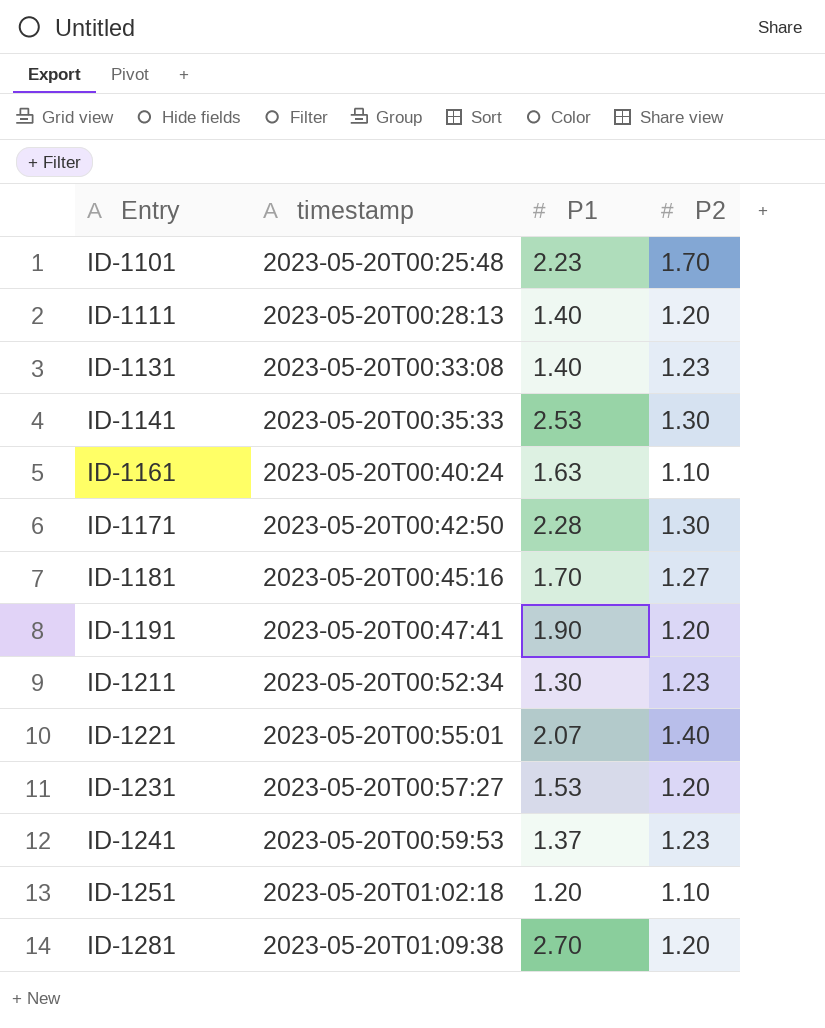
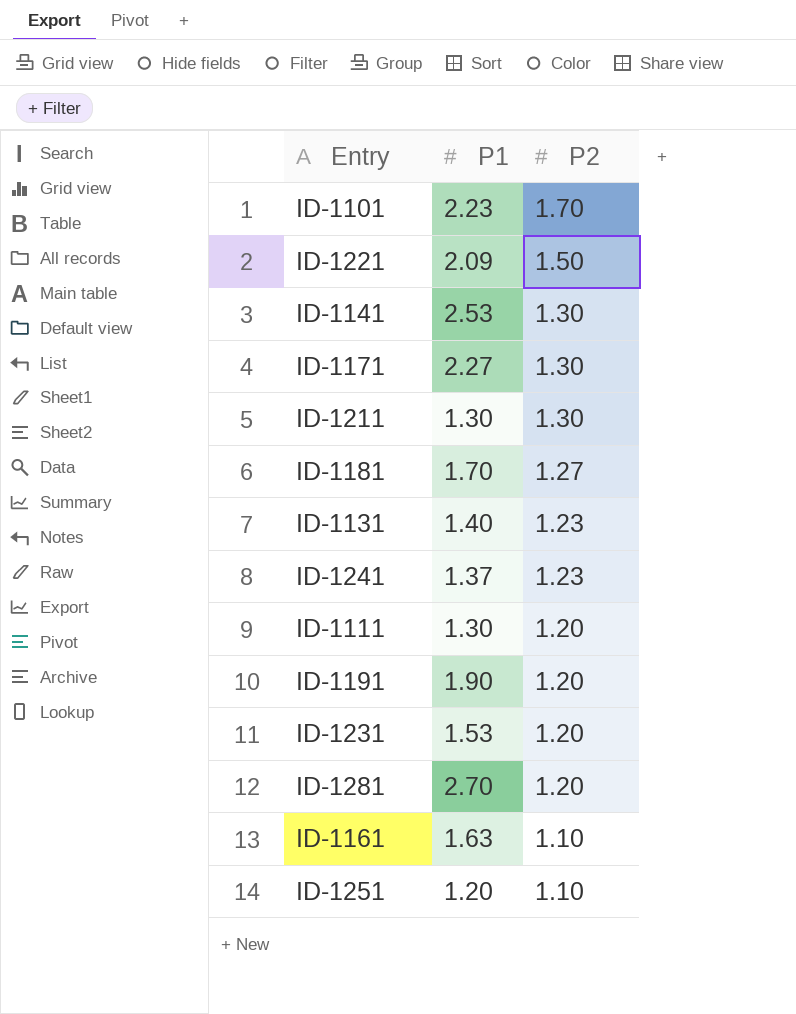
row order: Entry ascending -> P2 descending
column timestamp | position: 2 -> none
ID-1221 | P1: 2.07 -> 2.09
ID-1221 | P2: 1.40 -> 1.50
ID-1171 | P1: 2.28 -> 2.27
ID-1211 | P2: 1.23 -> 1.30
ID-1111 | P1: 1.40 -> 1.30

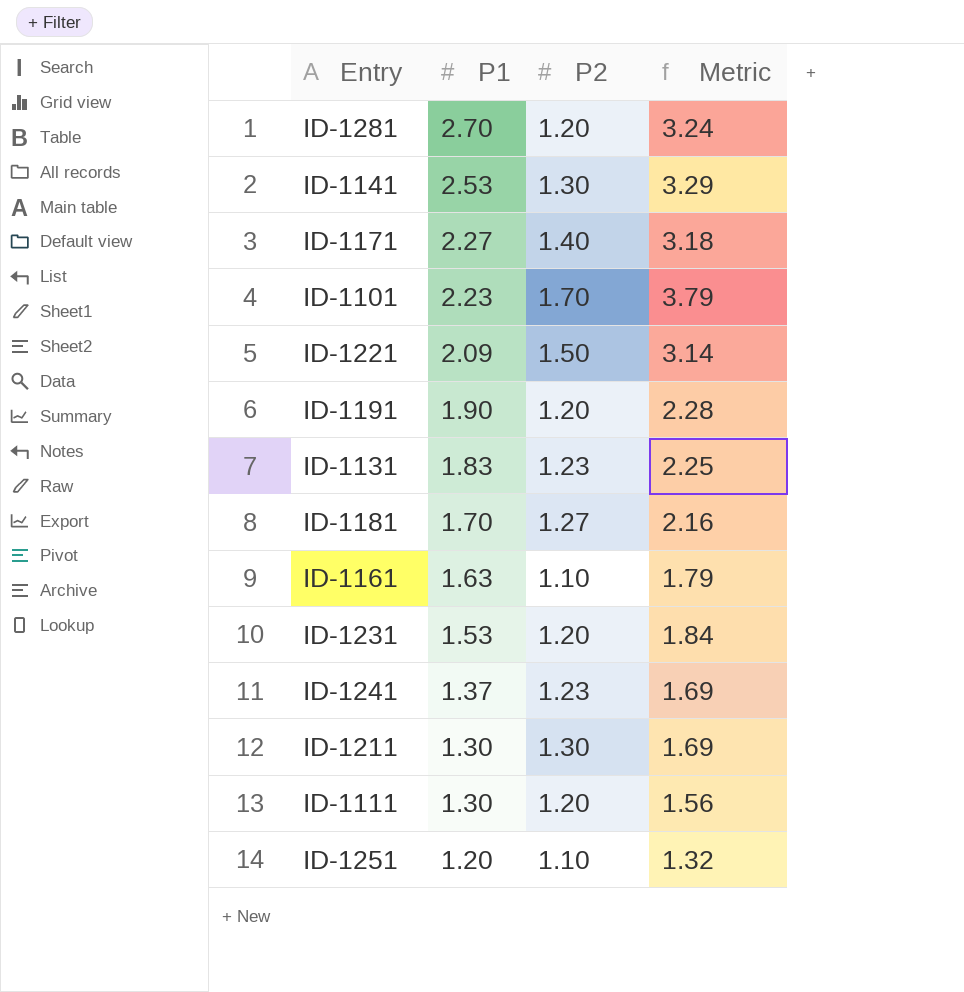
row order: P2 descending -> P1 descending
column Metric | formula: none -> [P1] * [P2]
ID-1171 | P2: 1.30 -> 1.40
ID-1131 | P1: 1.40 -> 1.83

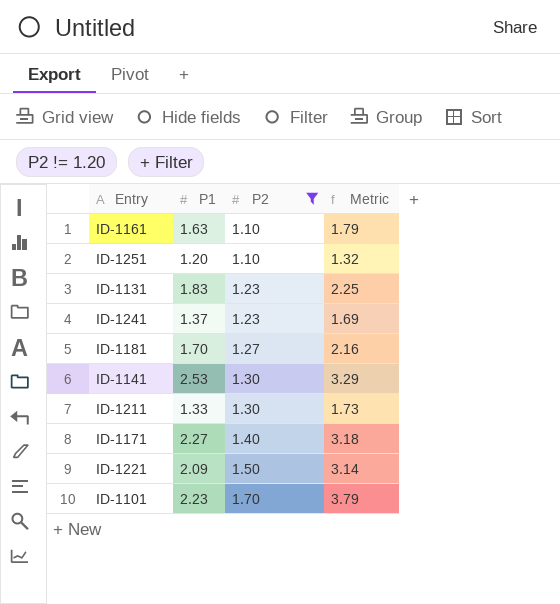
filter: none -> P2 != 1.20
row order: P1 descending -> P2 ascending
ID-1211 | P1: 1.30 -> 1.33
ID-1211 | Metric: 1.69 -> 1.73

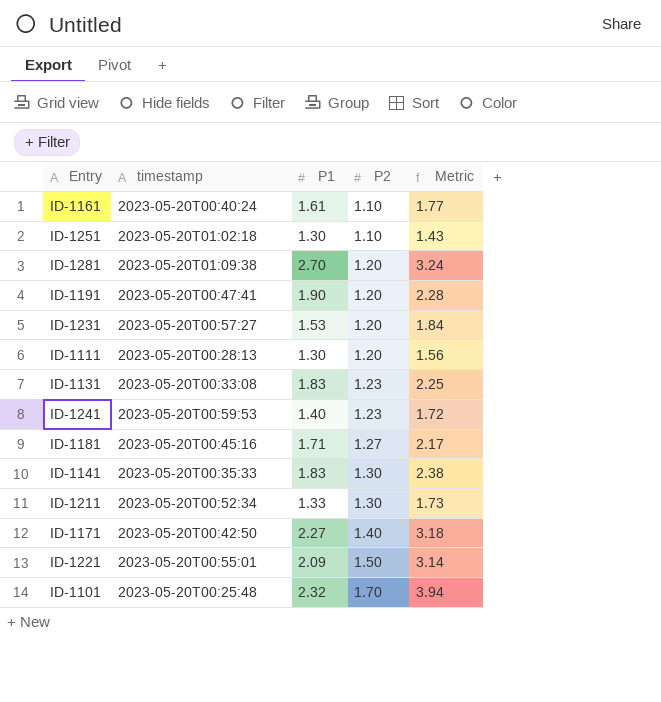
filter: P2 != 1.20 -> none
column timestamp | position: none -> 2
ID-1161 | P1: 1.63 -> 1.61
ID-1161 | Metric: 1.79 -> 1.77
ID-1251 | P1: 1.20 -> 1.30
ID-1251 | Metric: 1.32 -> 1.43
ID-1241 | P1: 1.37 -> 1.40
ID-1241 | Metric: 1.69 -> 1.72
ID-1181 | P1: 1.70 -> 1.71
ID-1181 | Metric: 2.16 -> 2.17
ID-1141 | P1: 2.53 -> 1.83
ID-1141 | Metric: 3.29 -> 2.38
ID-1101 | P1: 2.23 -> 2.32
ID-1101 | Metric: 3.79 -> 3.94

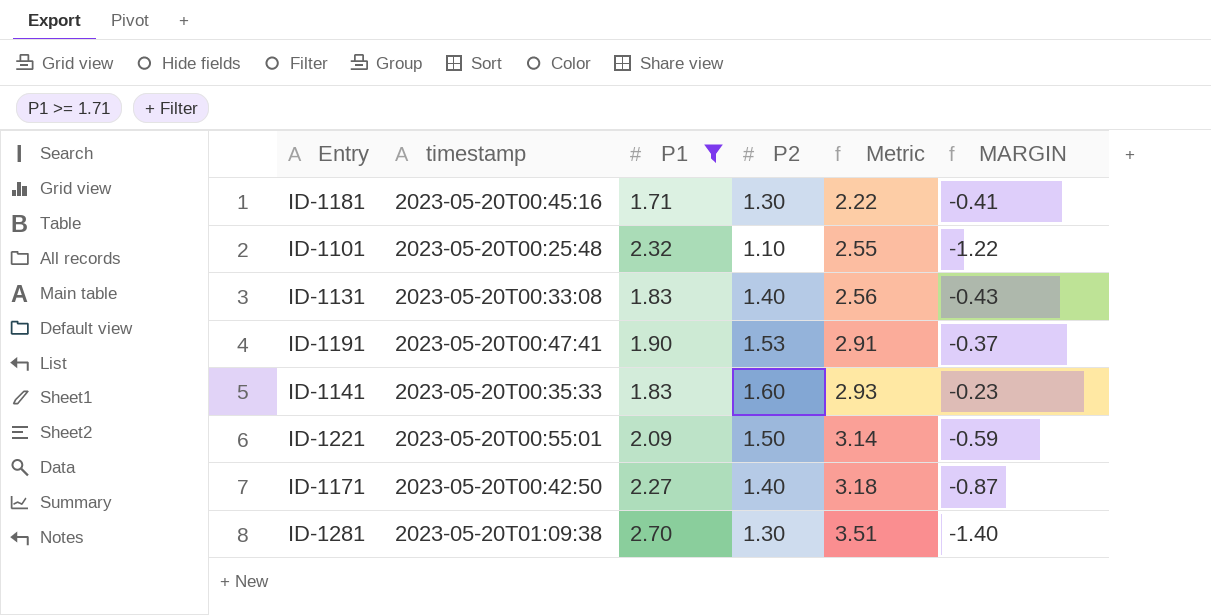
filter: none -> P1 >= 1.71
row order: P2 ascending -> Metric ascending
column MARGIN | formula: none -> [P2] - [P1]
ID-1181 | P2: 1.27 -> 1.30
ID-1181 | Metric: 2.17 -> 2.22
ID-1101 | P2: 1.70 -> 1.10
ID-1101 | Metric: 3.94 -> 2.55
ID-1131 | P2: 1.23 -> 1.40
ID-1131 | Metric: 2.25 -> 2.56
ID-1191 | P2: 1.20 -> 1.53
ID-1191 | Metric: 2.28 -> 2.91
ID-1141 | P2: 1.30 -> 1.60
ID-1141 | Metric: 2.38 -> 2.93
ID-1281 | P2: 1.20 -> 1.30
ID-1281 | Metric: 3.24 -> 3.51

